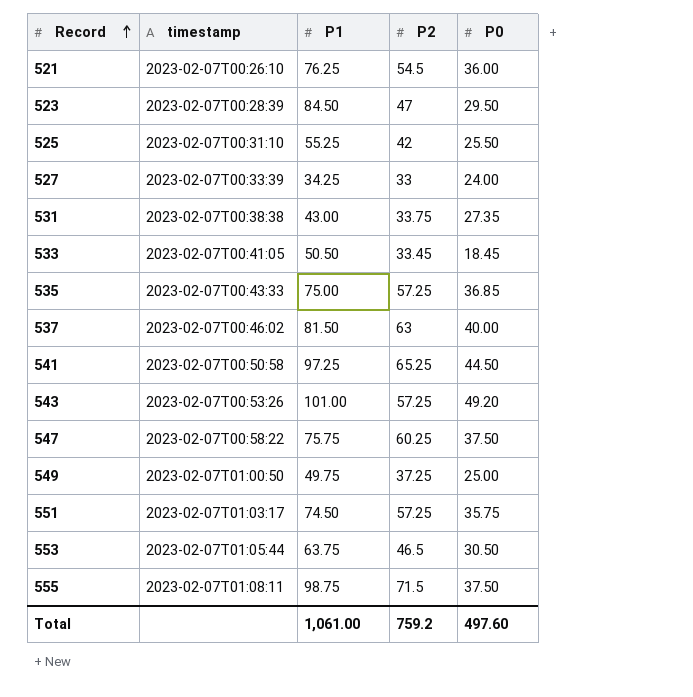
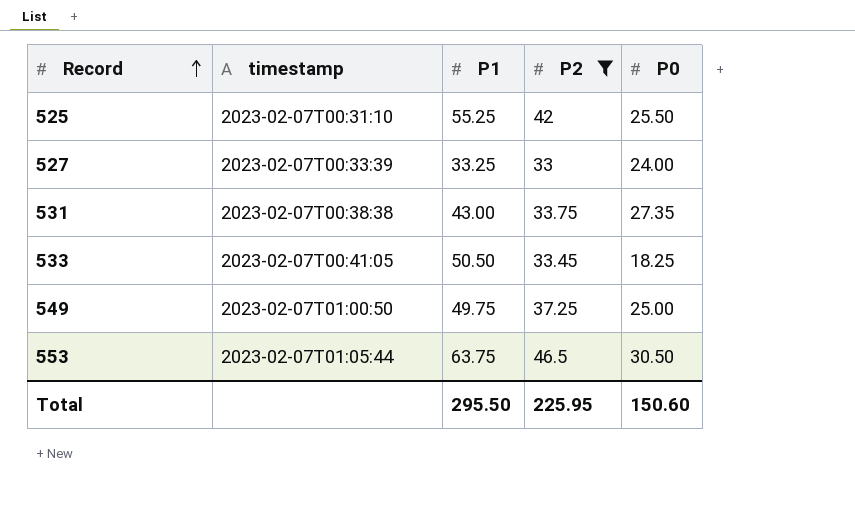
filter: none -> P2 <= 46.5
527 | P1: 34.25 -> 33.25
533 | P0: 18.45 -> 18.25
Total | P1: 1,061.00 -> 295.50
Total | P2: 759.2 -> 225.95
Total | P0: 497.60 -> 150.60

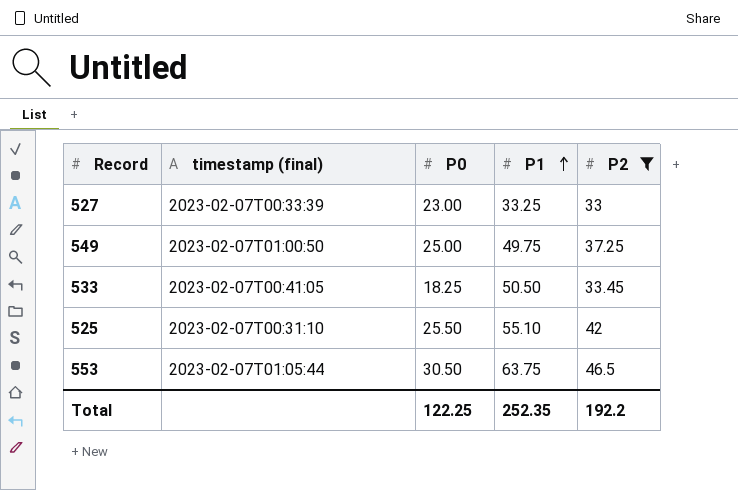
row order: Record ascending -> P1 ascending
column name: timestamp -> timestamp (final)
column P0 | position: 5 -> 3
row 531: 2023-02-07T00:38:38 | 43.00 | 33.75 | 27.35 -> none
527 | P0: 24.00 -> 23.00
525 | P1: 55.25 -> 55.10
Total | P0: 150.60 -> 122.25
Total | P1: 295.50 -> 252.35
Total | P2: 225.95 -> 192.2

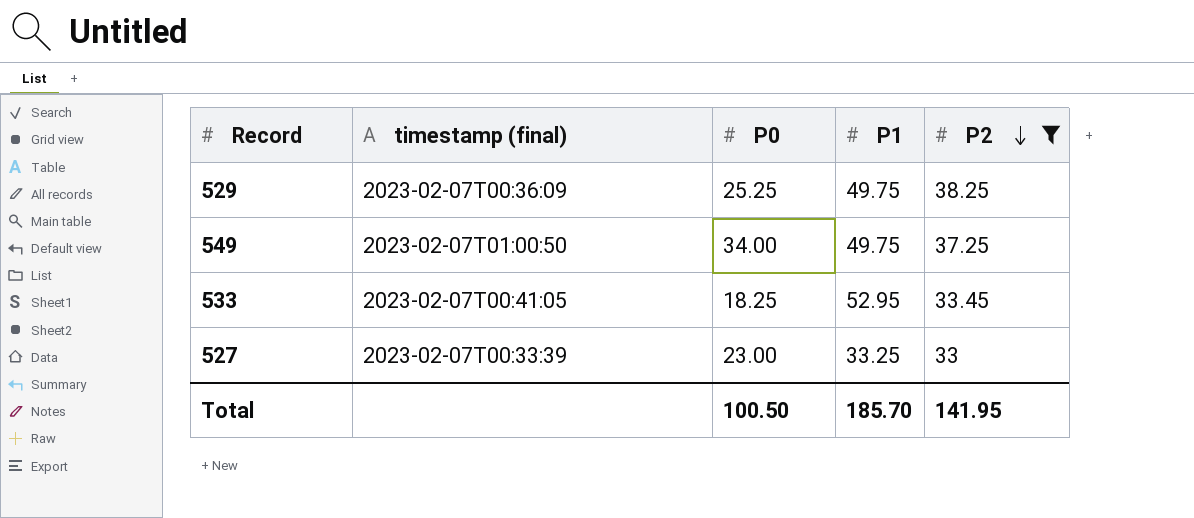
row order: P1 ascending -> P2 descending
row 525: 2023-02-07T00:31:10 | 25.50 | 55.10 | 42 -> none
row 553: 2023-02-07T01:05:44 | 30.50 | 63.75 | 46.5 -> none
row 529: none -> 2023-02-07T00:36:09 | 25.25 | 49.75 | 38.25
549 | P0: 25.00 -> 34.00
533 | P1: 50.50 -> 52.95
Total | P0: 122.25 -> 100.50
Total | P1: 252.35 -> 185.70
Total | P2: 192.2 -> 141.95

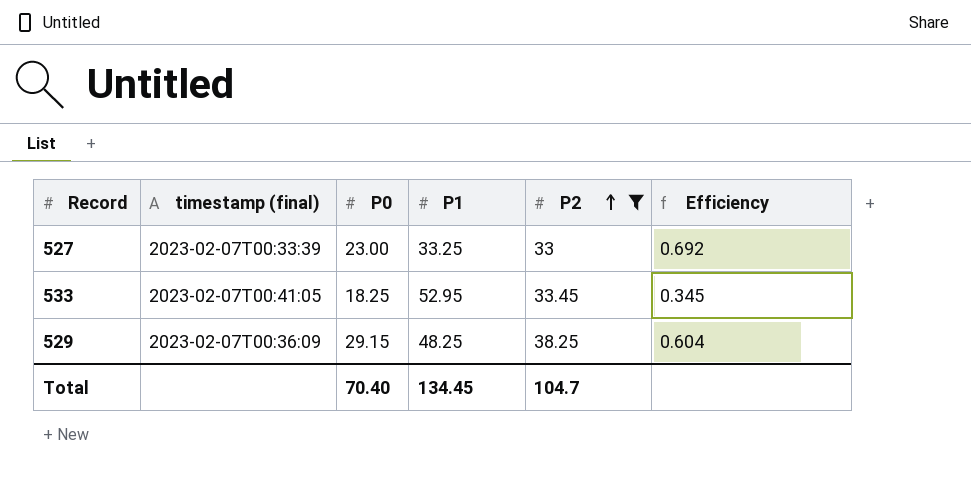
row order: P2 descending -> P2 ascending
column Efficiency | formula: none -> [P0] / [P1]
row 549: 2023-02-07T01:00:50 | 34.00 | 49.75 | 37.25 -> none
529 | P0: 25.25 -> 29.15
529 | P1: 49.75 -> 48.25
Total | P0: 100.50 -> 70.40
Total | P1: 185.70 -> 134.45
Total | P2: 141.95 -> 104.7

